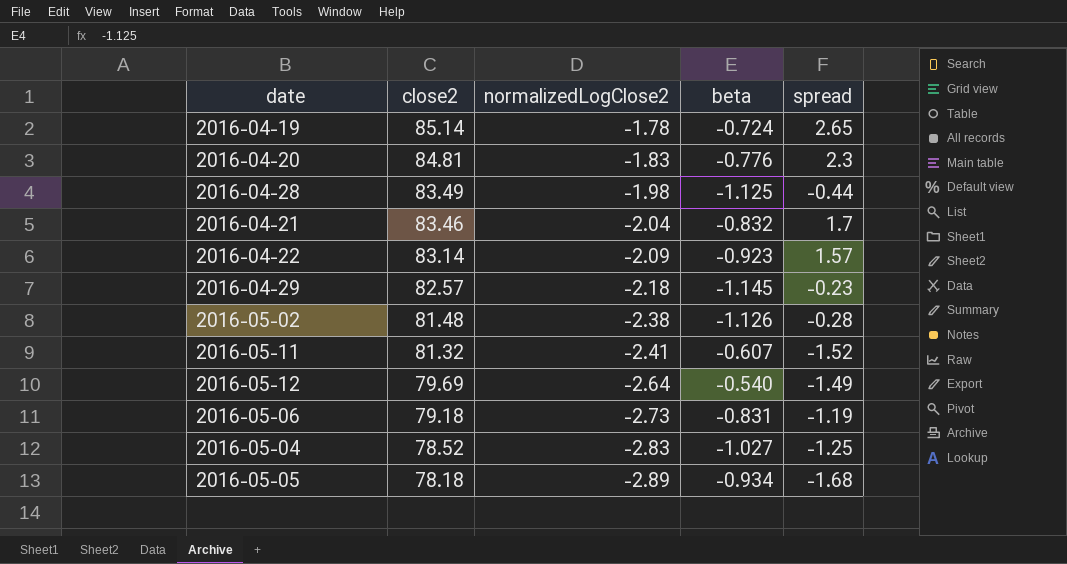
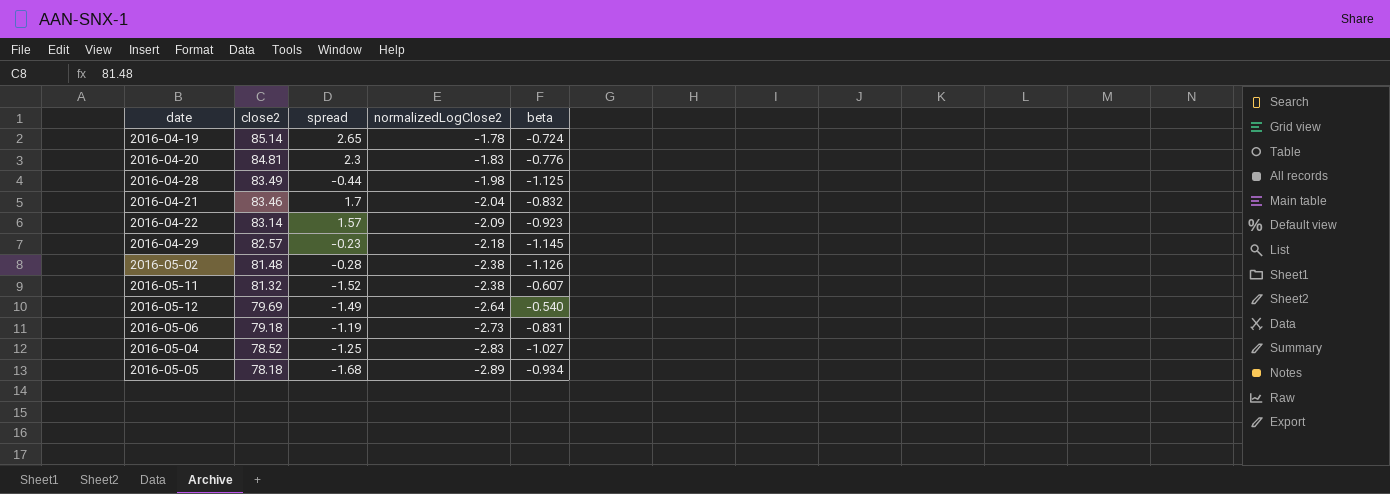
column spread | position: 5 -> 3
2016-05-11 | normalizedLogClose2: -2.41 -> -2.38

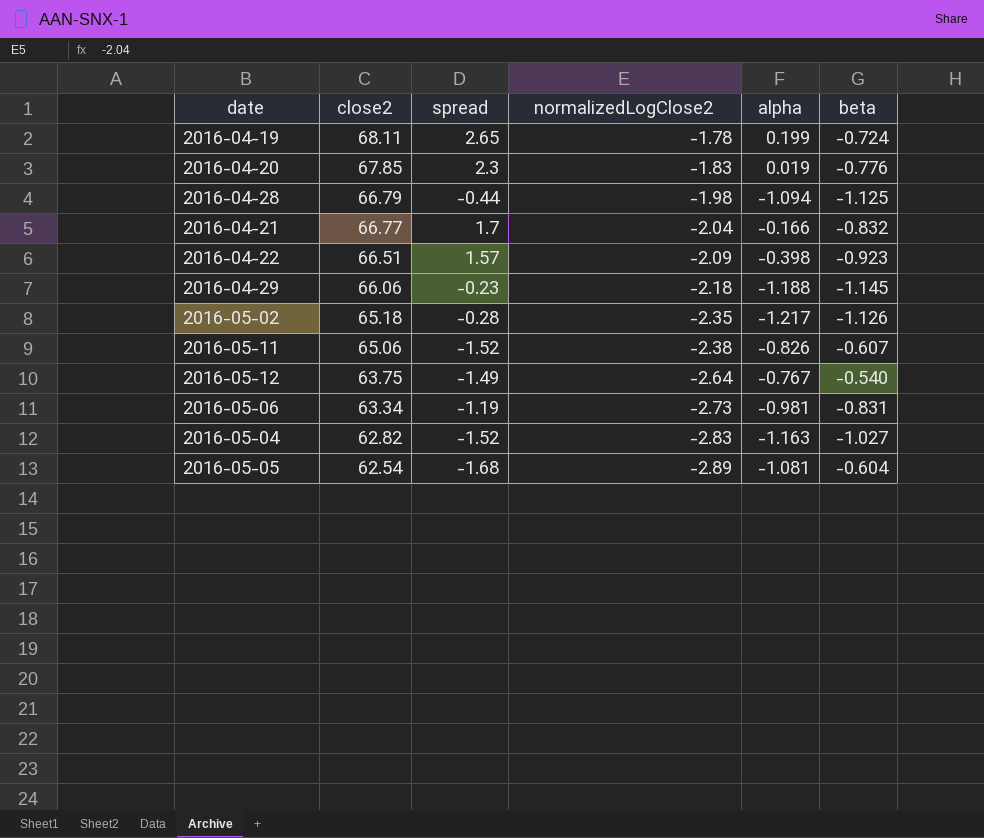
column alpha | position: none -> 5
2016-04-19 | close2: 85.14 -> 68.11
2016-04-20 | close2: 84.81 -> 67.85
2016-04-28 | close2: 83.49 -> 66.79
2016-04-21 | close2: 83.46 -> 66.77
2016-04-22 | close2: 83.14 -> 66.51
2016-04-29 | close2: 82.57 -> 66.06
2016-05-02 | close2: 81.48 -> 65.18
2016-05-02 | normalizedLogClose2: -2.38 -> -2.35
2016-05-11 | close2: 81.32 -> 65.06
2016-05-12 | close2: 79.69 -> 63.75
2016-05-06 | close2: 79.18 -> 63.34
2016-05-04 | close2: 78.52 -> 62.82
2016-05-04 | spread: -1.25 -> -1.52
2016-05-05 | close2: 78.18 -> 62.54
2016-05-05 | beta: -0.934 -> -0.604

